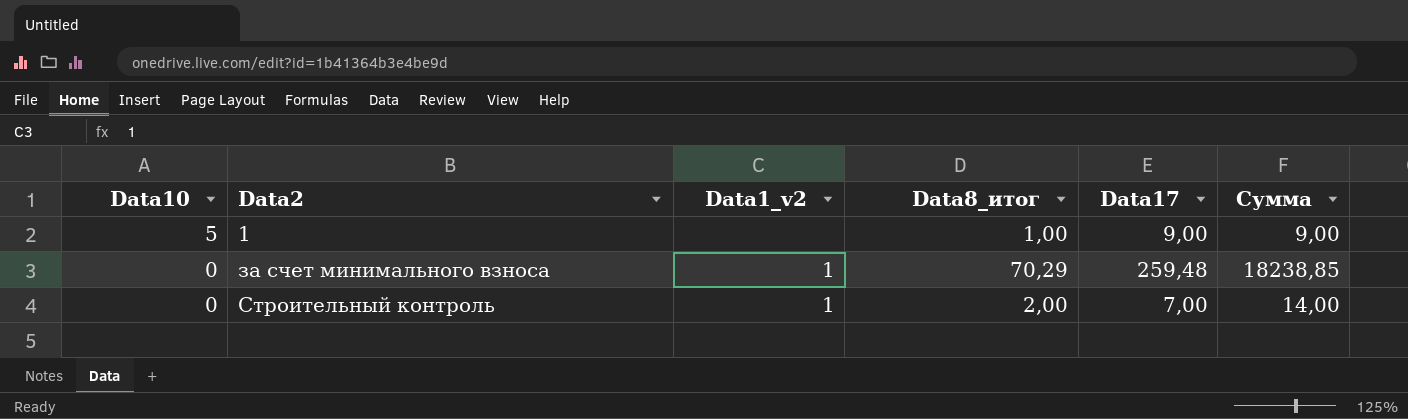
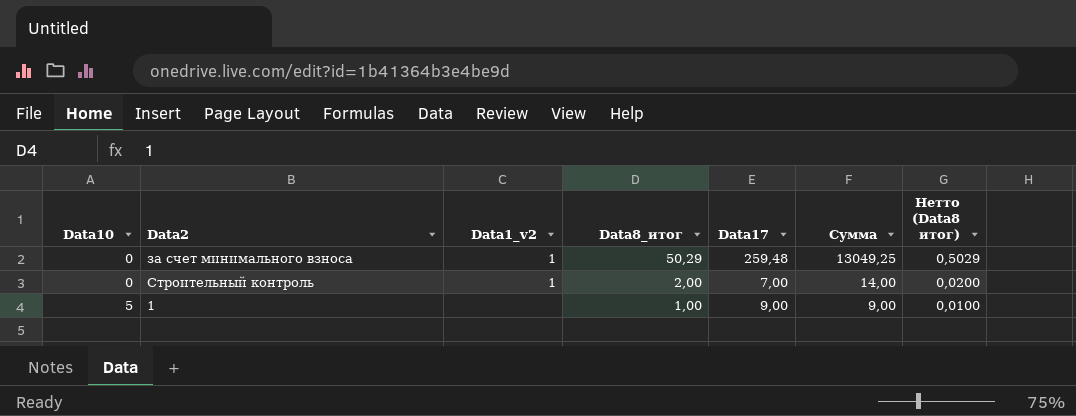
row order: Data10 descending -> Data10 ascending
column Нетто (Data8 итог) | formula: none -> [Data8_итог] * 0,01
за счет минимального взноса | Data8_итог: 70,29 -> 50,29
за счет минимального взноса | Сумма: 18238,85 -> 13049,25

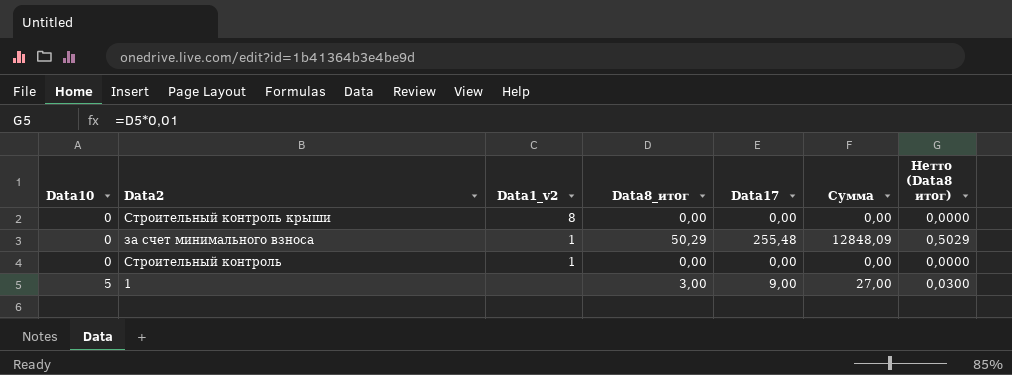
row Строительный контроль крыши: none -> 0 | 8 | 0,00 | 0,00 | 0,00 | 0,0000
за счет минимального взноса | Data17: 259,48 -> 255,48
за счет минимального взноса | Сумма: 13049,25 -> 12848,09
Строительный контроль | Data8_итог: 2,00 -> 0,00
Строительный контроль | Data17: 7,00 -> 0,00
Строительный контроль | Сумма: 14,00 -> 0,00
Строительный контроль | Нетто (Data8 итог): 0,0200 -> 0,0000
1 | Data8_итог: 1,00 -> 3,00
1 | Сумма: 9,00 -> 27,00
1 | Нетто (Data8 итог): 0,0100 -> 0,0300

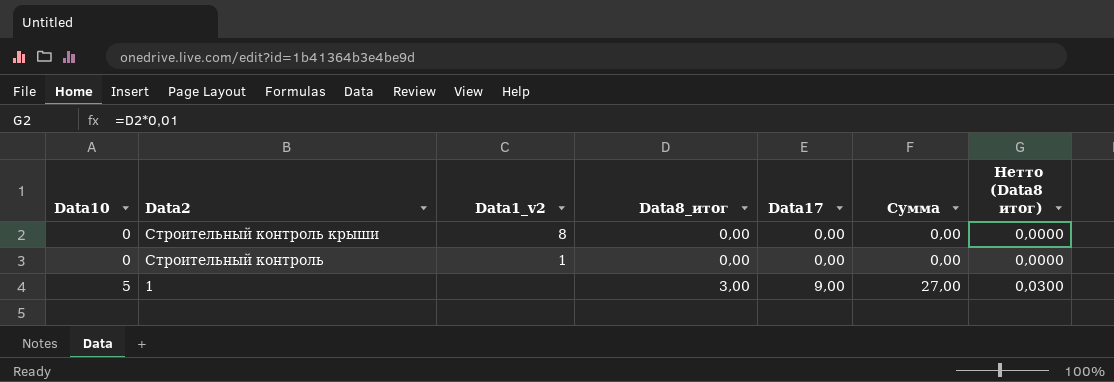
row за счет минимального взноса: 0 | 1 | 50,29 | 255,48 | 12848,09 | 0,5029 -> none

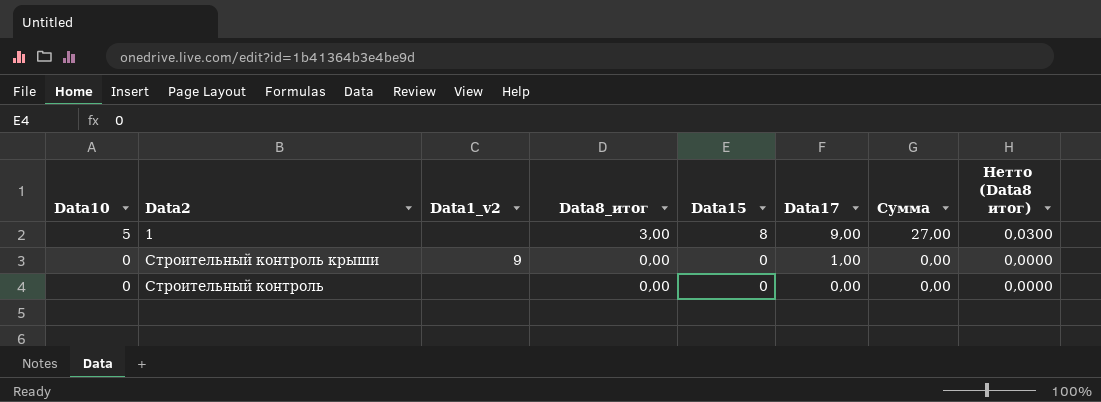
row order: Data10 ascending -> Data10 descending
column Data15 | position: none -> 5
Строительный контроль крыши | Data1_v2: 8 -> 9
Строительный контроль крыши | Data17: 0,00 -> 1,00
Строительный контроль | Data1_v2: 1 -> none

